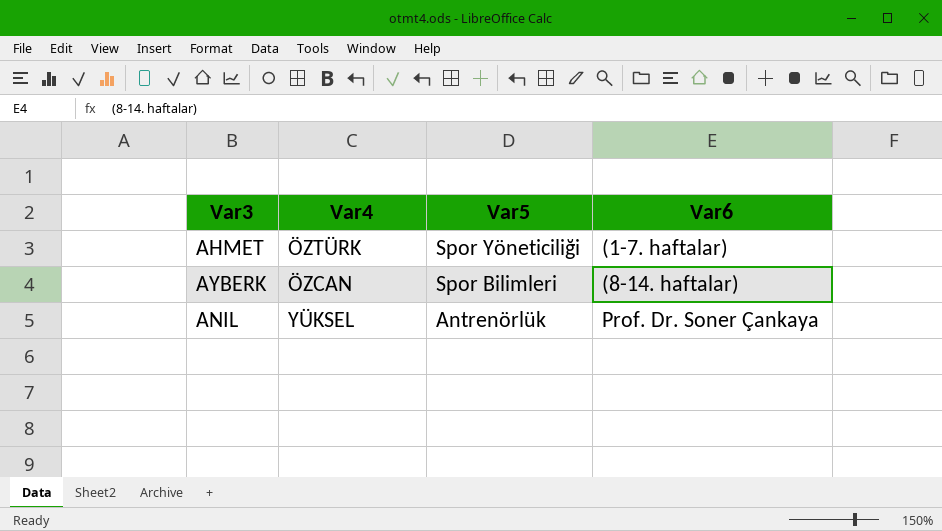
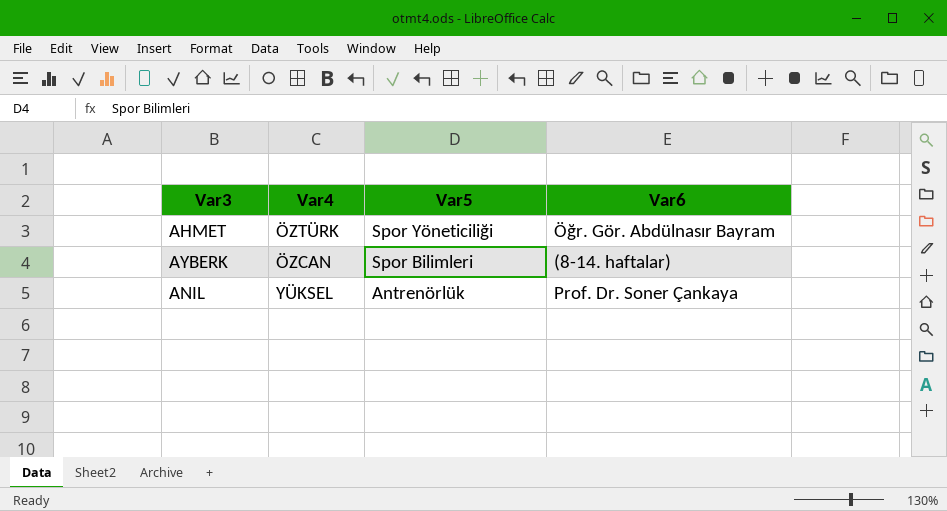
AHMET | Var6: (1-7. haftalar) -> Öğr. Gör. Abdülnasır Bayram

